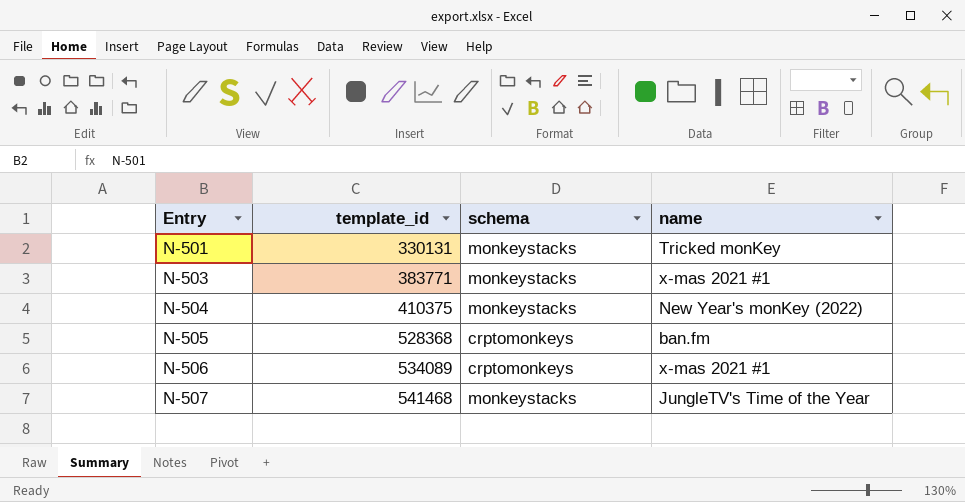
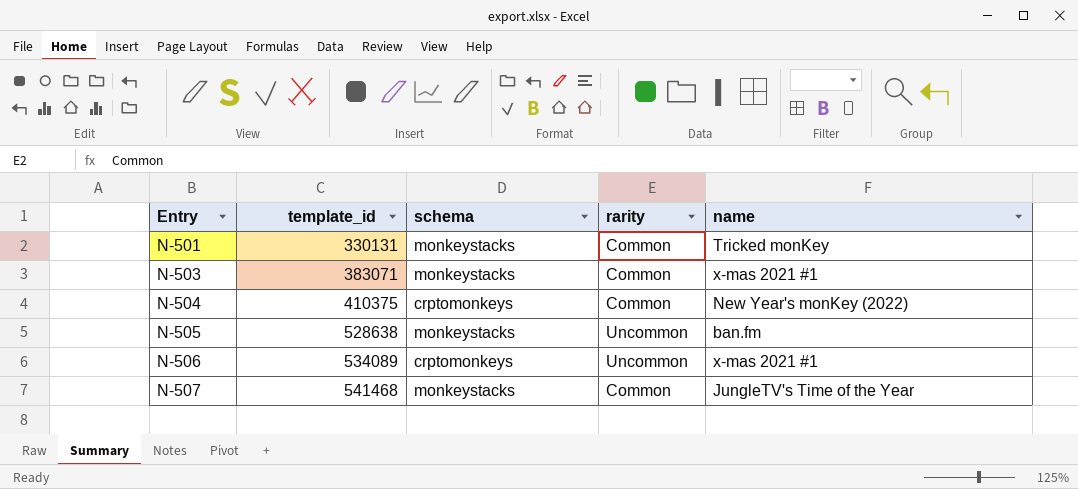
column rarity | position: none -> 4
N-503 | template_id: 383771 -> 383071
N-504 | schema: monkeystacks -> crptomonkeys
N-505 | template_id: 528368 -> 528638
N-505 | schema: crptomonkeys -> monkeystacks

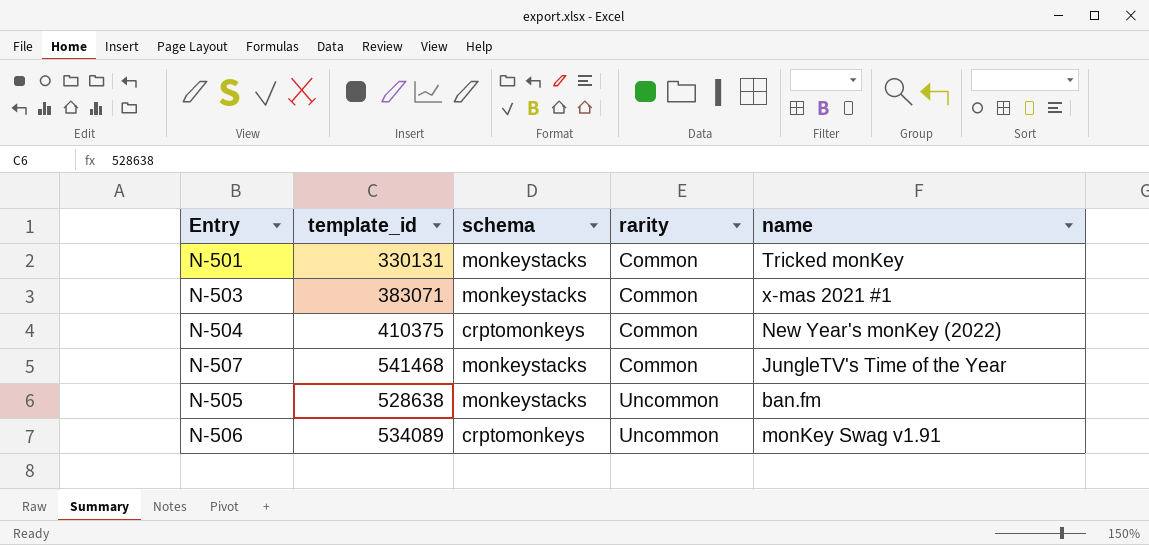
row order: Entry ascending -> rarity ascending
N-506 | name: x-mas 2021 #1 -> monKey Swag v1.91

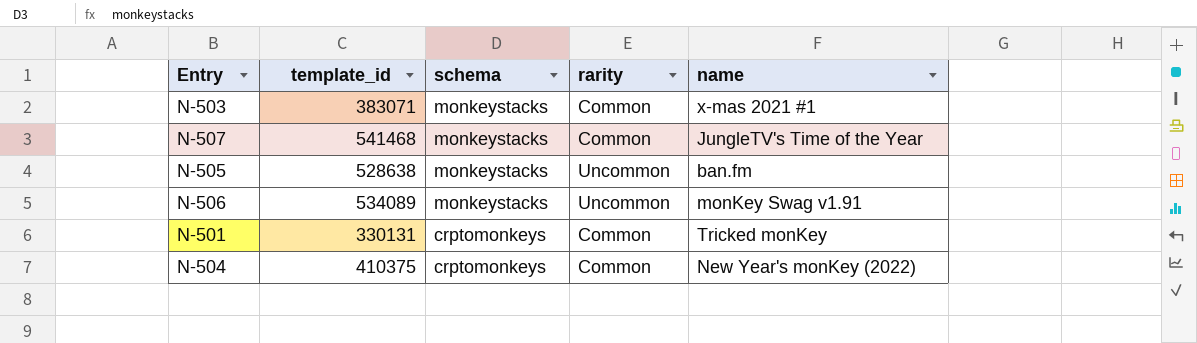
row order: rarity ascending -> schema descending
N-506 | schema: crptomonkeys -> monkeystacks
N-501 | schema: monkeystacks -> crptomonkeys

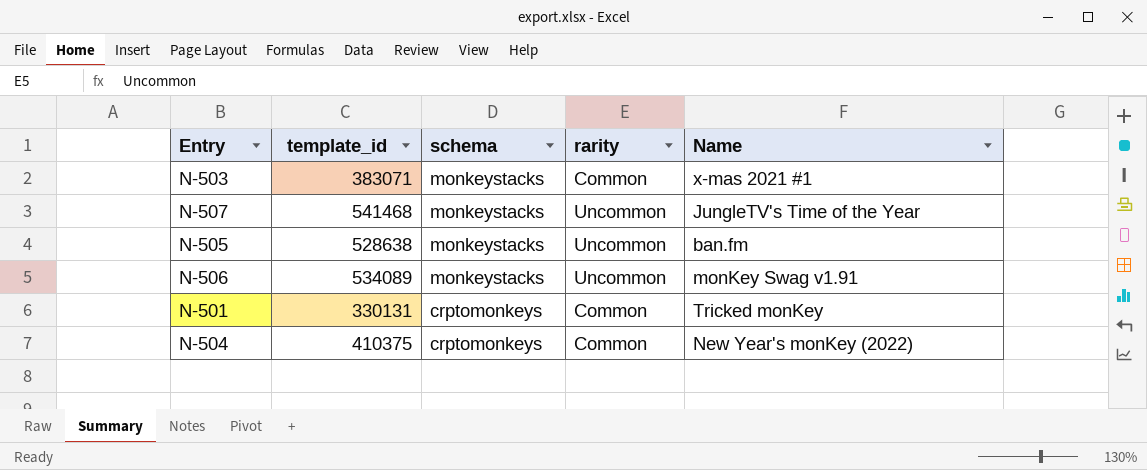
column name: name -> Name
N-507 | rarity: Common -> Uncommon

